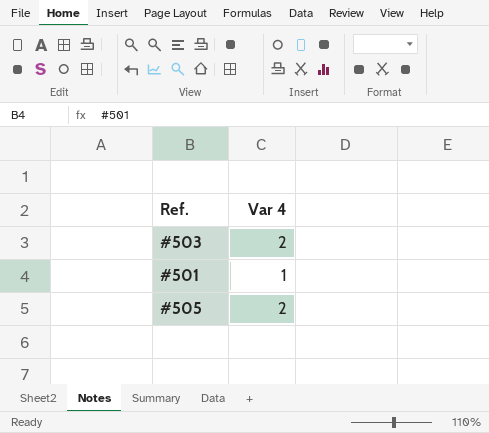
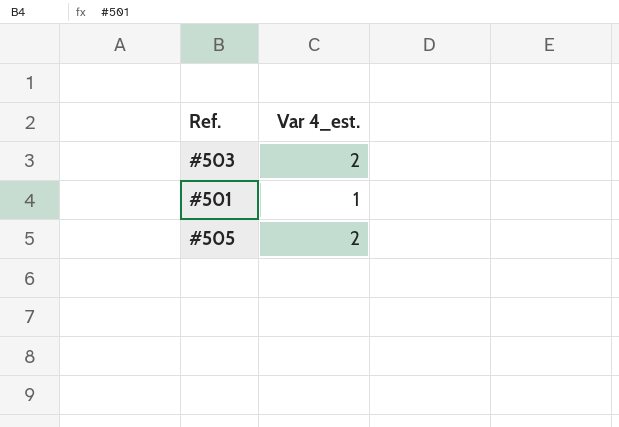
column name: Var 4 -> Var 4_est.

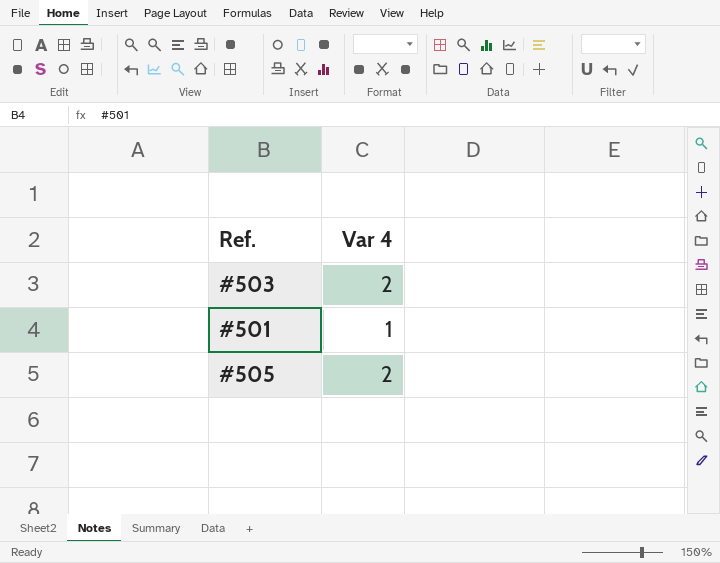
column name: Var 4_est. -> Var 4

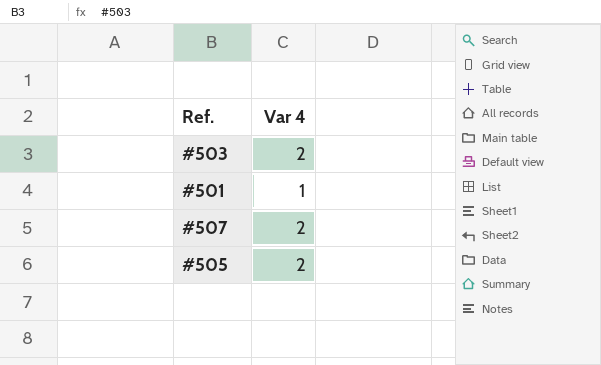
row #507: none -> 2

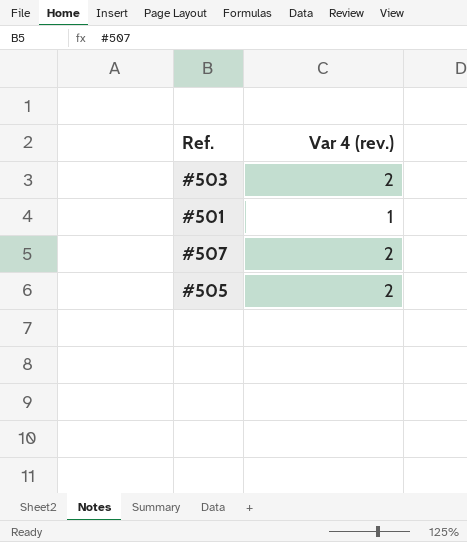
column name: Var 4 -> Var 4 (rev.)

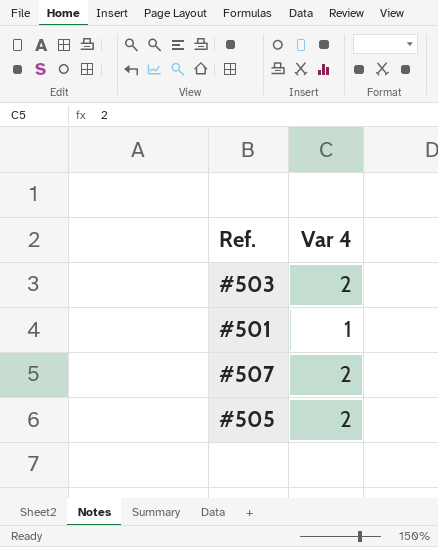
column name: Var 4 (rev.) -> Var 4

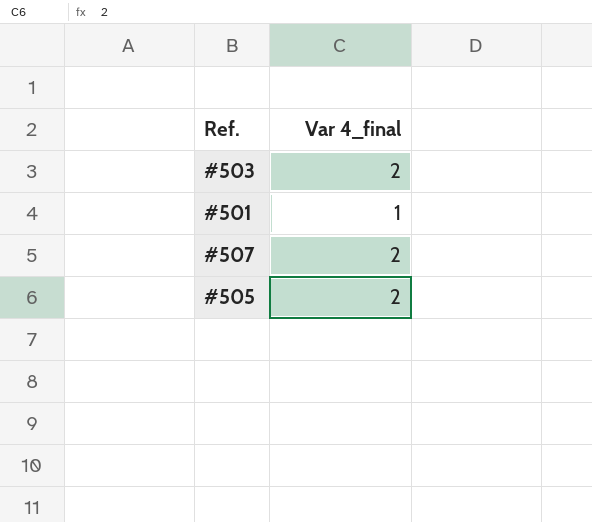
column name: Var 4 -> Var 4_final

